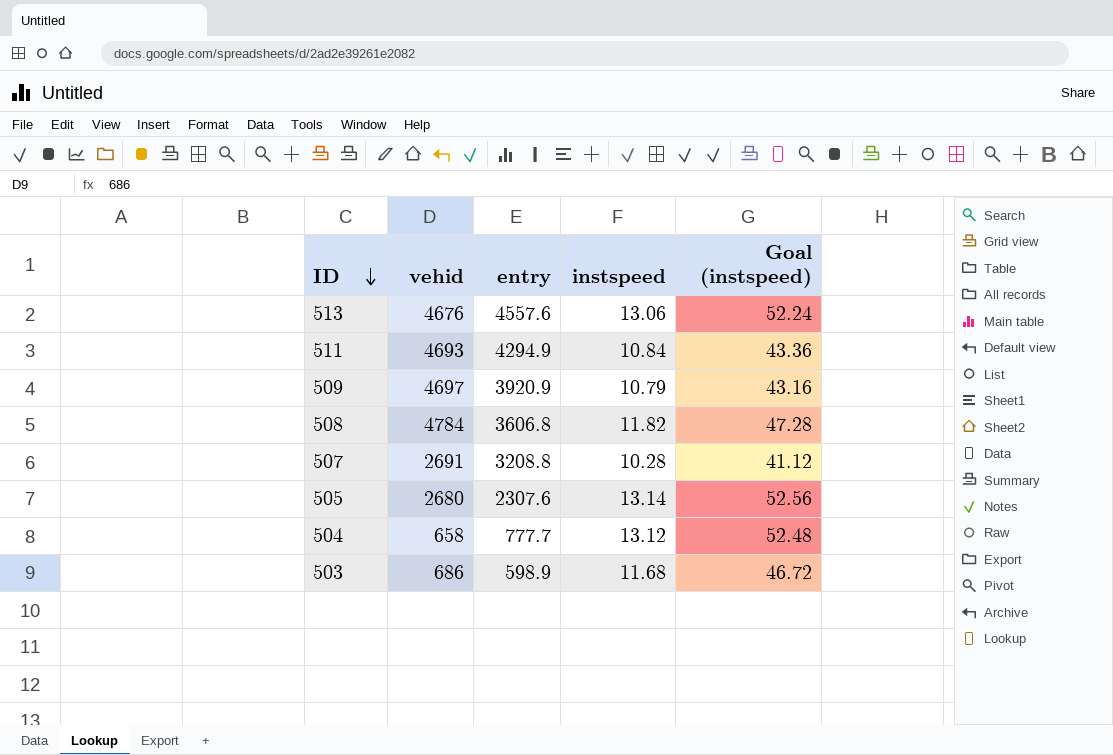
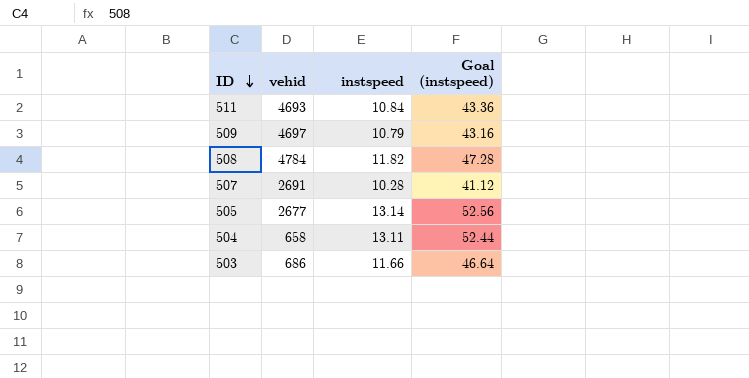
column entry | position: 3 -> none
row 513: 4676 | 4557.6 | 13.06 | 52.24 -> none
505 | vehid: 2680 -> 2677
504 | instspeed: 13.12 -> 13.11
504 | Goal (instspeed): 52.48 -> 52.44
503 | instspeed: 11.68 -> 11.66
503 | Goal (instspeed): 46.72 -> 46.64

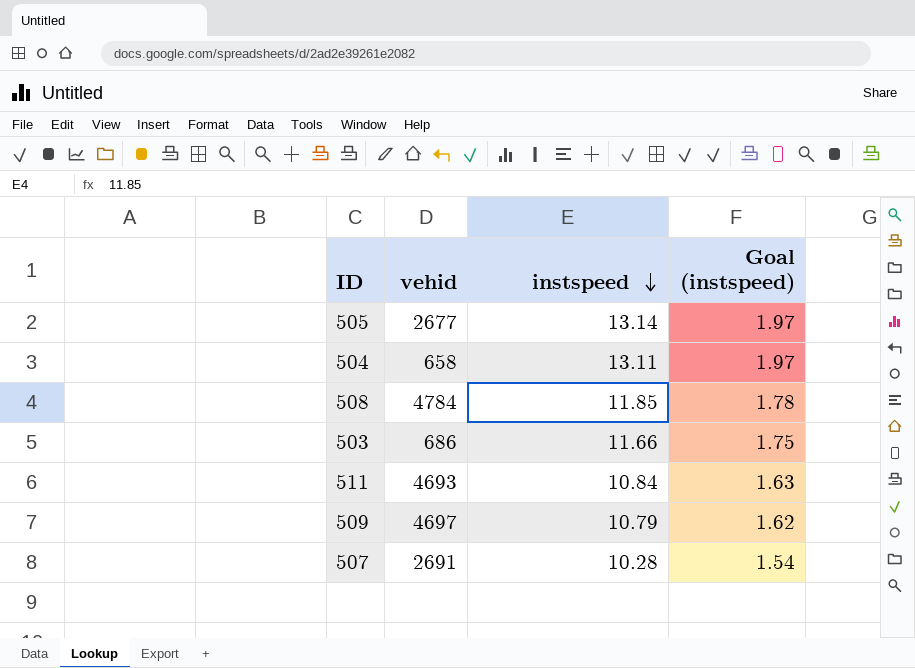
row order: ID descending -> instspeed descending
column Goal (instspeed) | formula: [instspeed] * 4 -> [instspeed] * 0.15
508 | instspeed: 11.82 -> 11.85

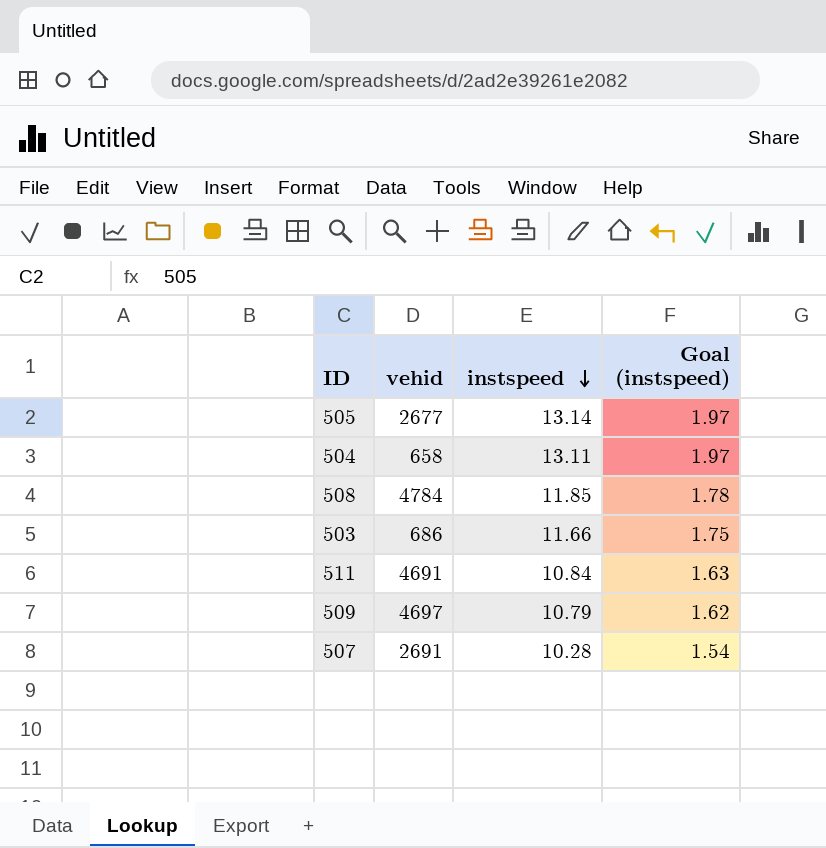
511 | vehid: 4693 -> 4691

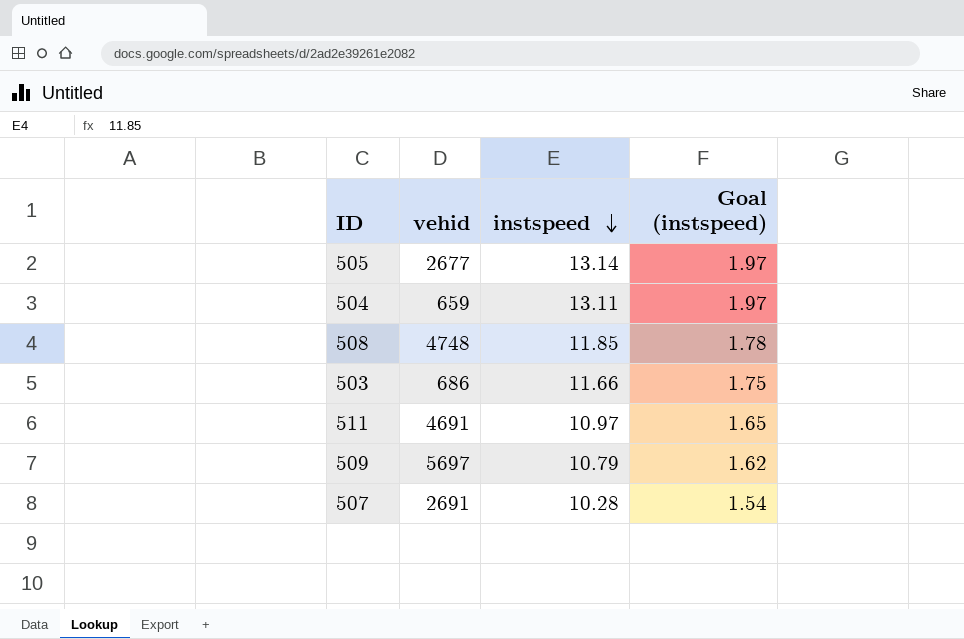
504 | vehid: 658 -> 659
508 | vehid: 4784 -> 4748
511 | instspeed: 10.84 -> 10.97
511 | Goal (instspeed): 1.63 -> 1.65
509 | vehid: 4697 -> 5697

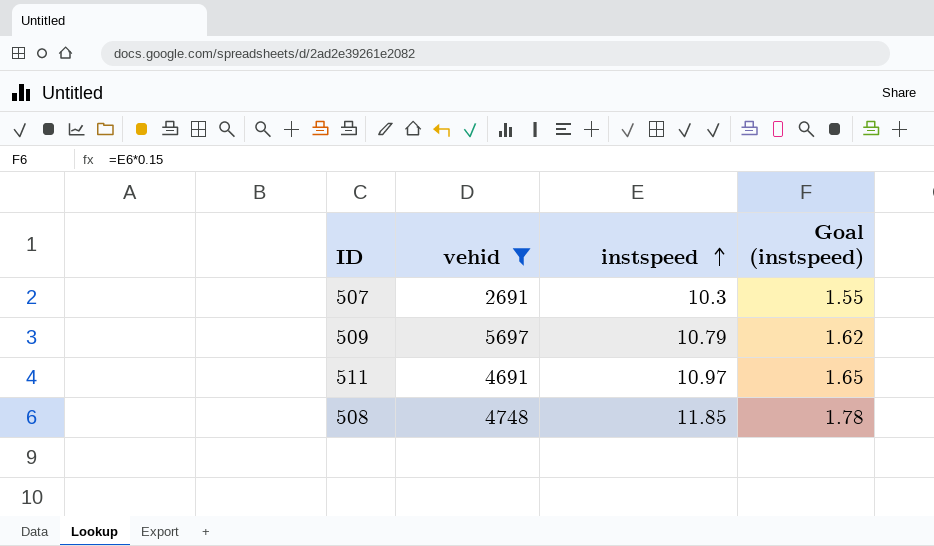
filter: none -> vehid >= 2691
row order: instspeed descending -> instspeed ascending
507 | instspeed: 10.28 -> 10.3
507 | Goal (instspeed): 1.54 -> 1.55

